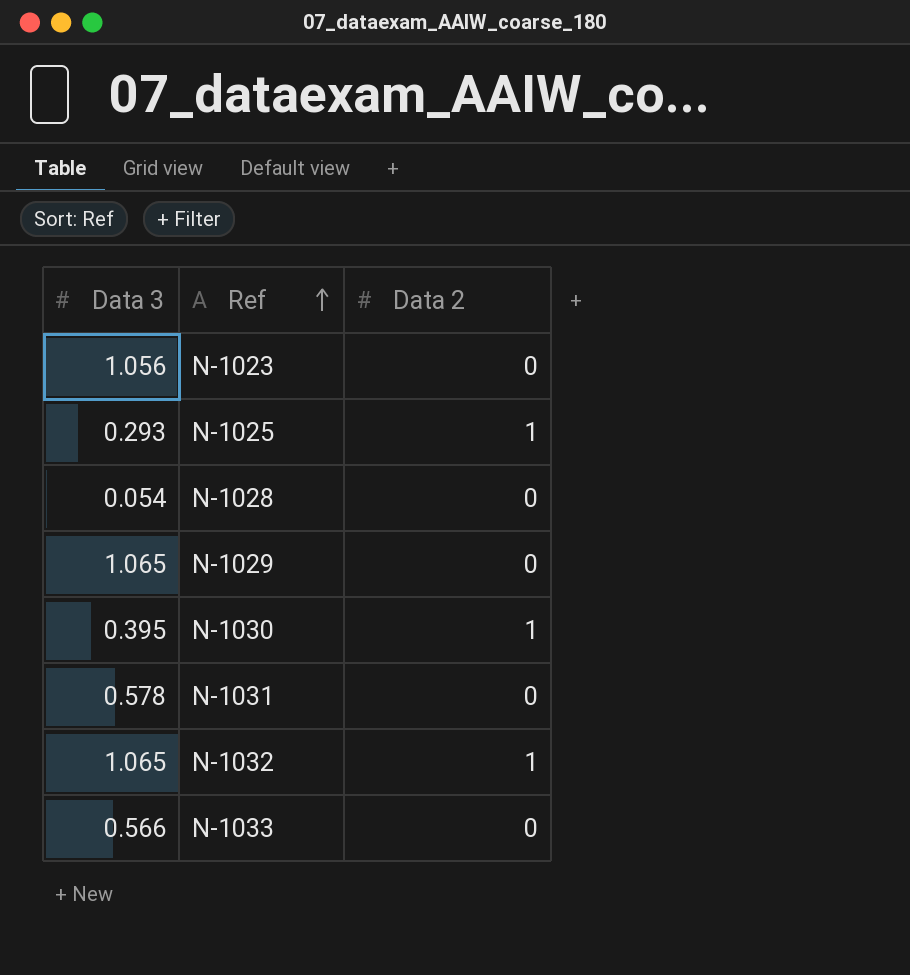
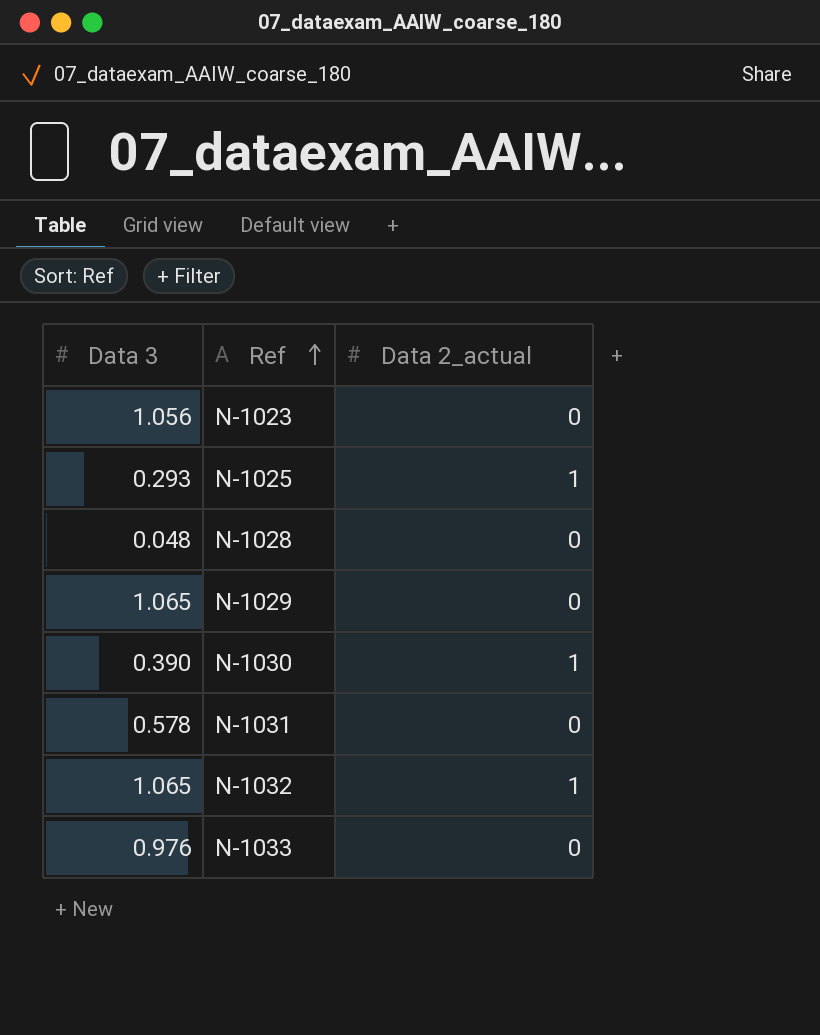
column name: Data 2 -> Data 2_actual
N-1028 | Data 3: 0.054 -> 0.048
N-1030 | Data 3: 0.395 -> 0.390
N-1033 | Data 3: 0.566 -> 0.976

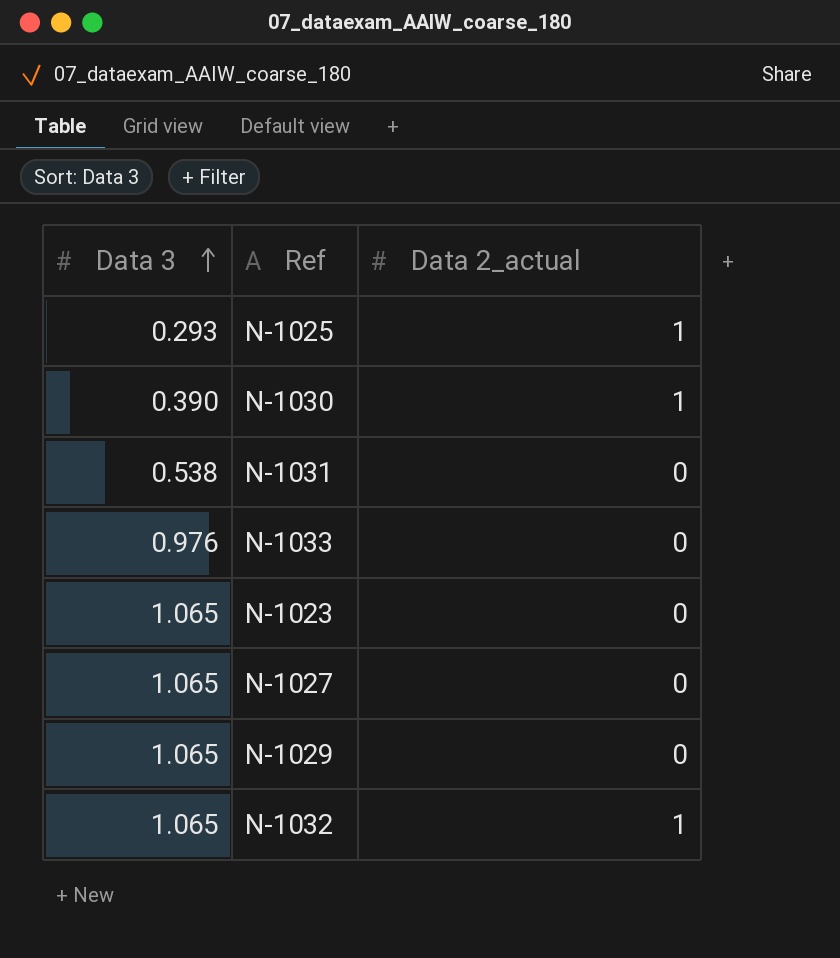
row order: Ref ascending -> Data 3 ascending
row N-1028: 0.048 | 0 -> none
N-1031 | Data 3: 0.578 -> 0.538
N-1023 | Data 3: 1.056 -> 1.065
row N-1027: none -> 1.065 | 0

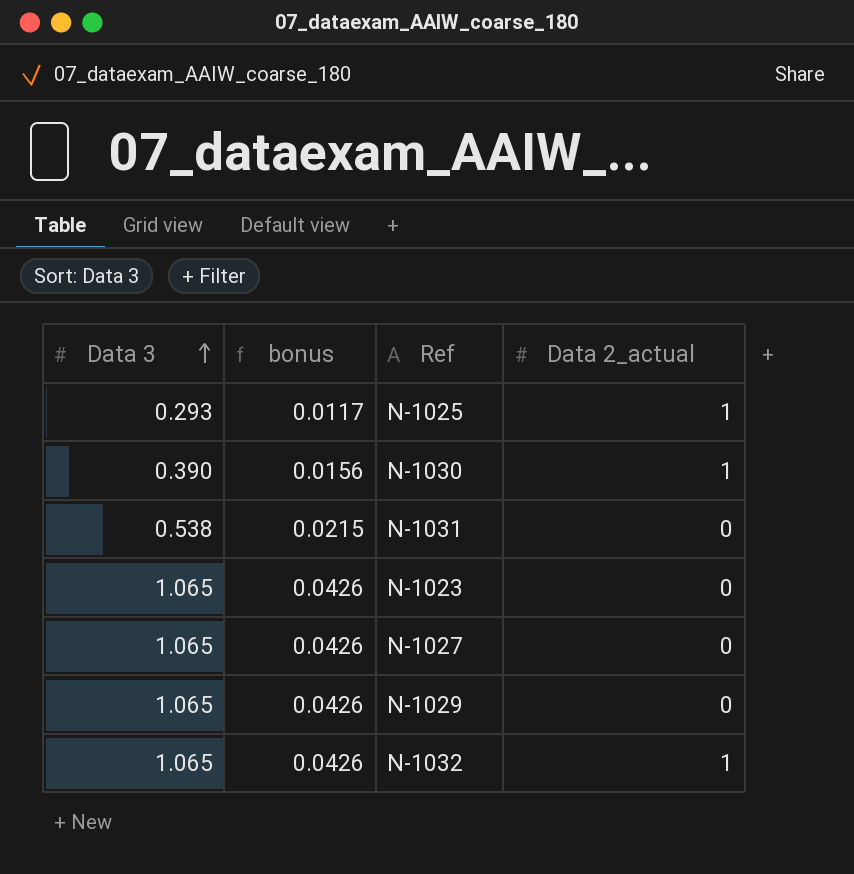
column bonus | formula: none -> [Data 3] * 0.04
row N-1033: 0.976 | 0 -> none

